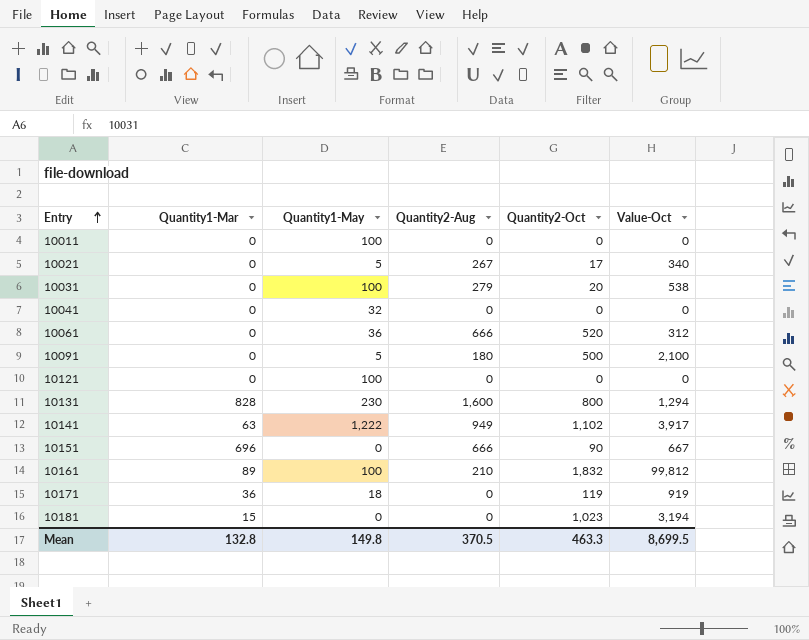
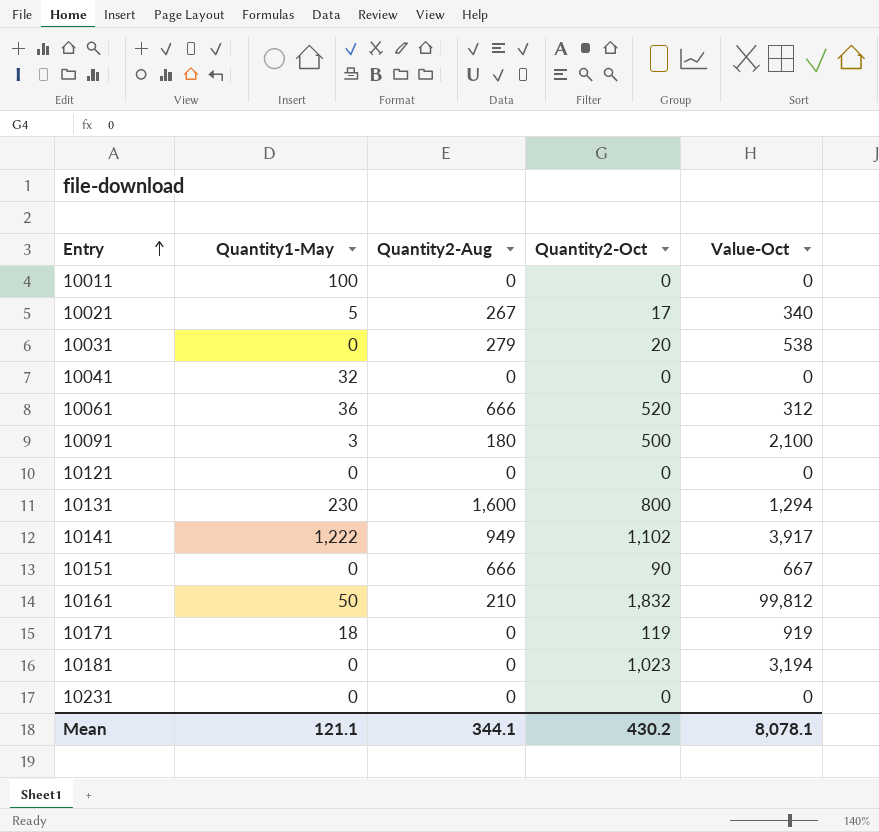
column Quantity1-Mar | position: 2 -> none
10031 | Quantity1-May: 100 -> 0
10091 | Quantity1-May: 5 -> 3
10121 | Quantity1-May: 100 -> 0
10161 | Quantity1-May: 100 -> 50
row 10231: none -> 0 | 0 | 0 | 0
Mean | Quantity1-May: 149.8 -> 121.1
Mean | Quantity2-Aug: 370.5 -> 344.1
Mean | Quantity2-Oct: 463.3 -> 430.2
Mean | Value-Oct: 8,699.5 -> 8,078.1

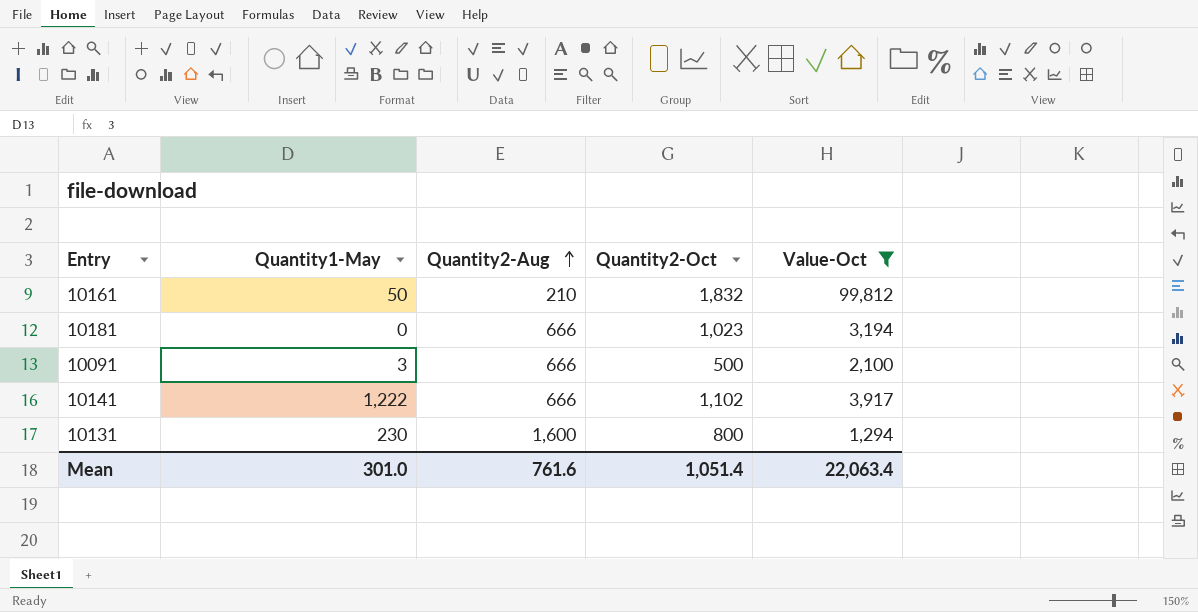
filter: none -> Value-Oct >= 1,294
row order: Entry ascending -> Quantity2-Aug ascending
10181 | Quantity2-Aug: 0 -> 666
10091 | Quantity2-Aug: 180 -> 666
10141 | Quantity2-Aug: 949 -> 666
Mean | Quantity1-May: 121.1 -> 301.0
Mean | Quantity2-Aug: 344.1 -> 761.6
Mean | Quantity2-Oct: 430.2 -> 1,051.4
Mean | Value-Oct: 8,078.1 -> 22,063.4

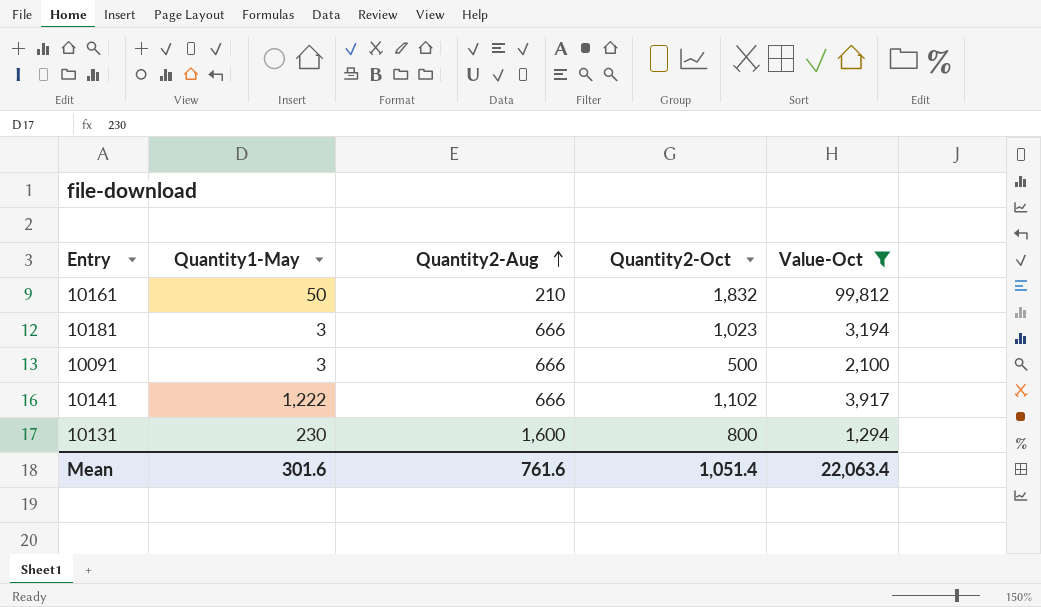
10181 | Quantity1-May: 0 -> 3
Mean | Quantity1-May: 301.0 -> 301.6

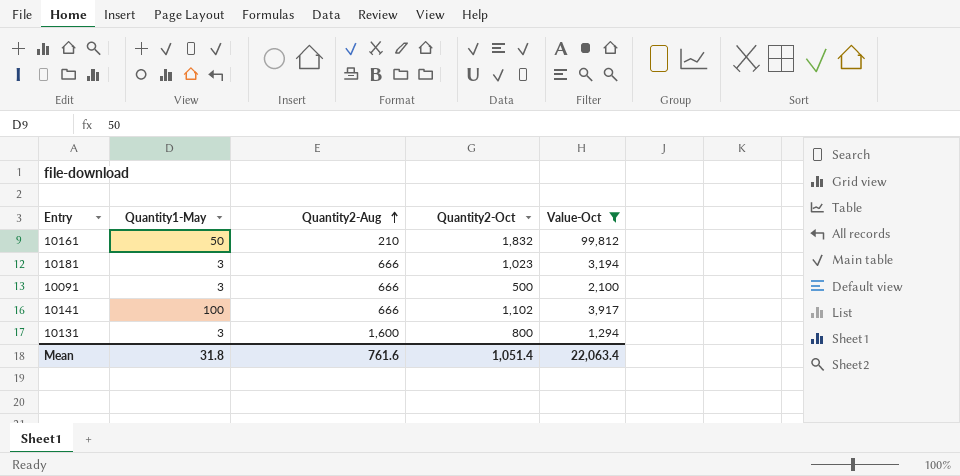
10141 | Quantity1-May: 1,222 -> 100
10131 | Quantity1-May: 230 -> 3
Mean | Quantity1-May: 301.6 -> 31.8

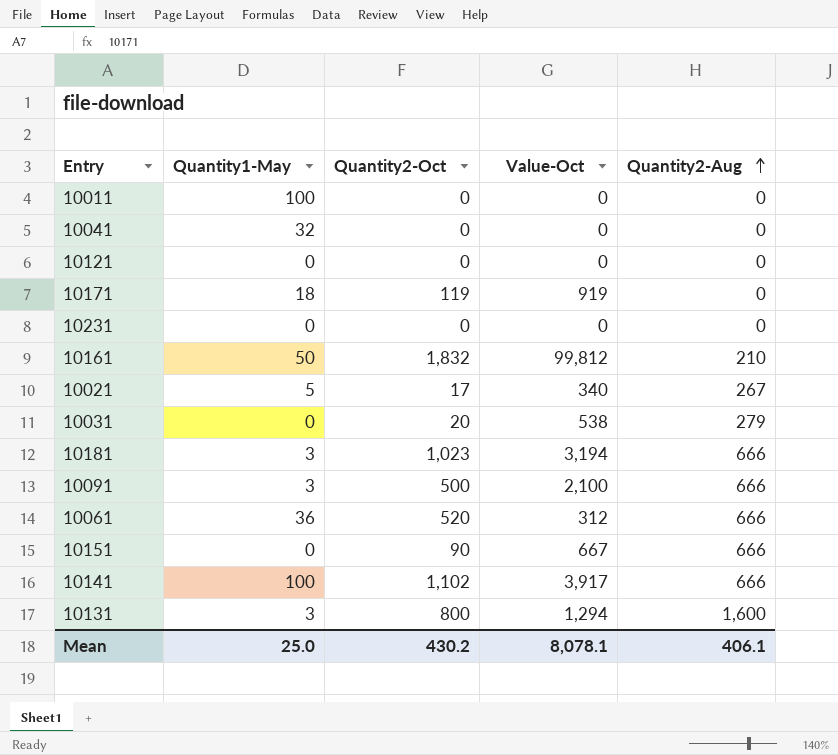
filter: Value-Oct >= 1,294 -> none
column Quantity2-Aug | position: 3 -> 5
Mean | Quantity1-May: 31.8 -> 25.0
Mean | Quantity2-Oct: 1,051.4 -> 430.2
Mean | Value-Oct: 22,063.4 -> 8,078.1
Mean | Quantity2-Aug: 761.6 -> 406.1

